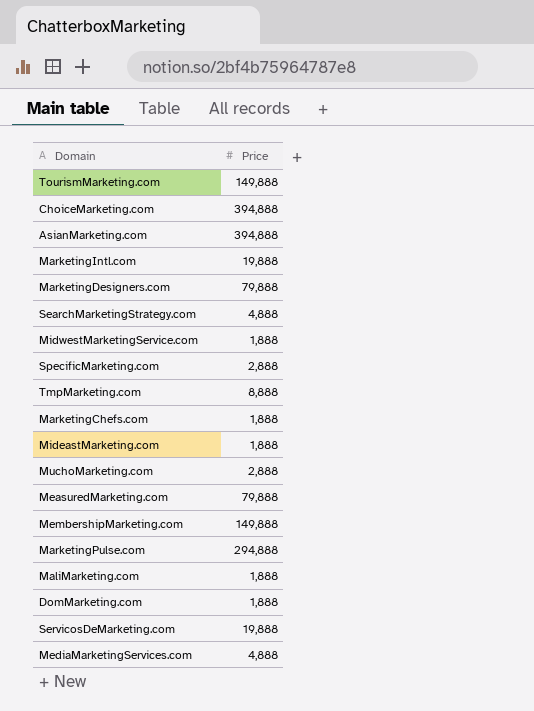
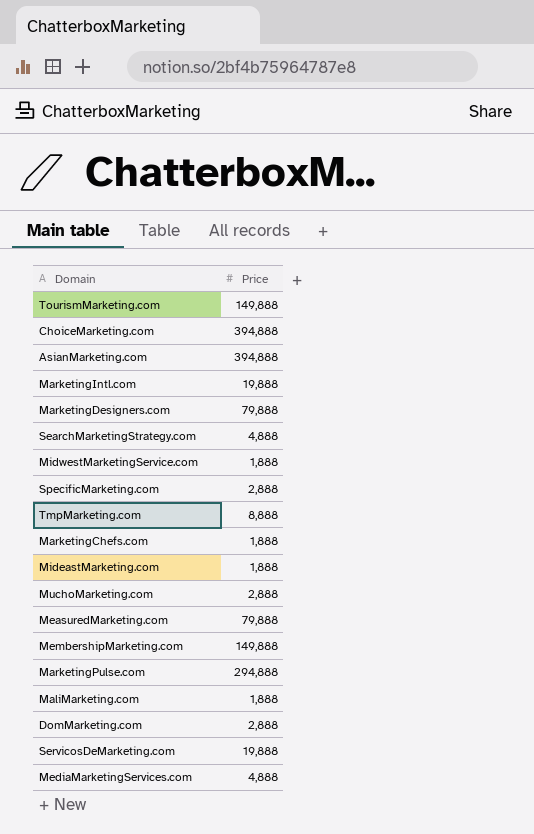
DomMarketing.com | Price: 1,888 -> 2,888

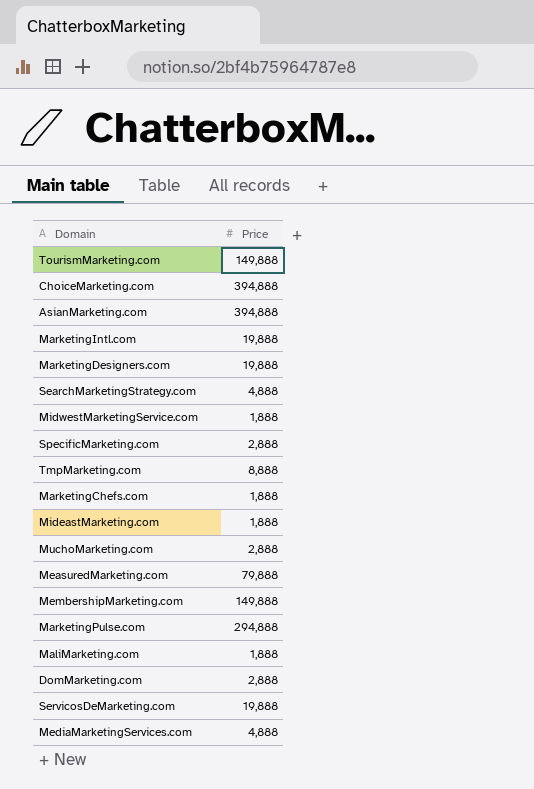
MarketingDesigners.com | Price: 79,888 -> 19,888

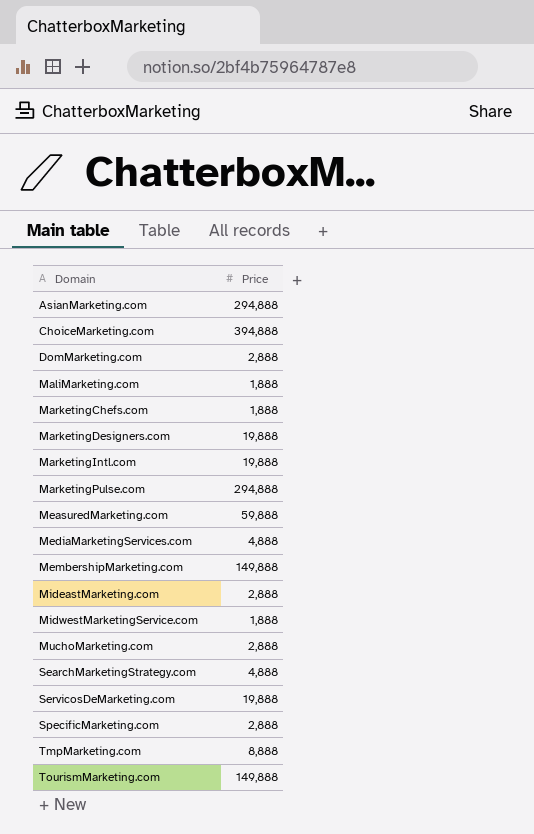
row order: none -> Domain ascending
AsianMarketing.com | Price: 394,888 -> 294,888
MeasuredMarketing.com | Price: 79,888 -> 59,888
MideastMarketing.com | Price: 1,888 -> 2,888

